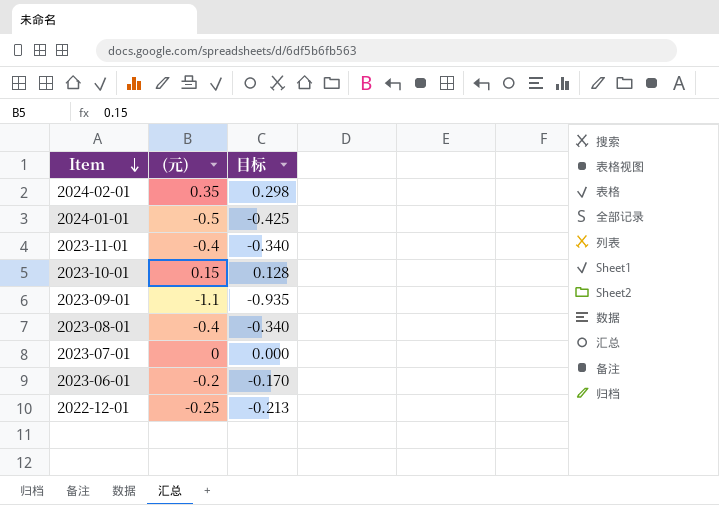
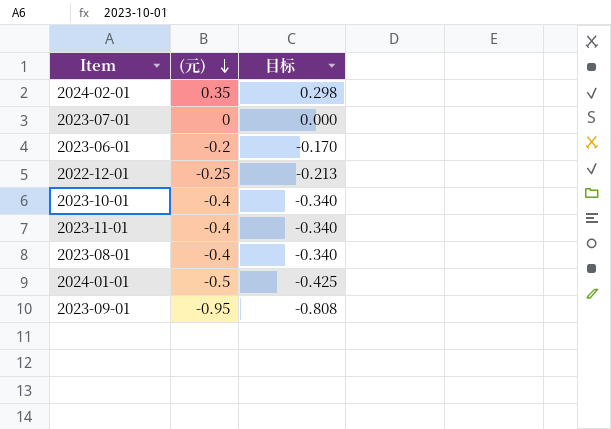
row order: Item descending -> (元) descending
2023-10-01 | (元): 0.15 -> -0.4
2023-10-01 | 目标: 0.128 -> -0.340
2023-09-01 | (元): -1.1 -> -0.95
2023-09-01 | 目标: -0.935 -> -0.808

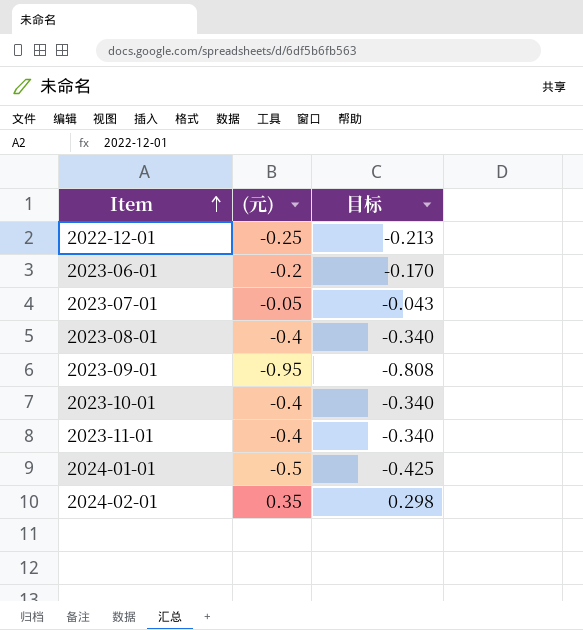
row order: (元) descending -> Item ascending
2023-07-01 | (元): 0 -> -0.05
2023-07-01 | 目标: 0.000 -> -0.043

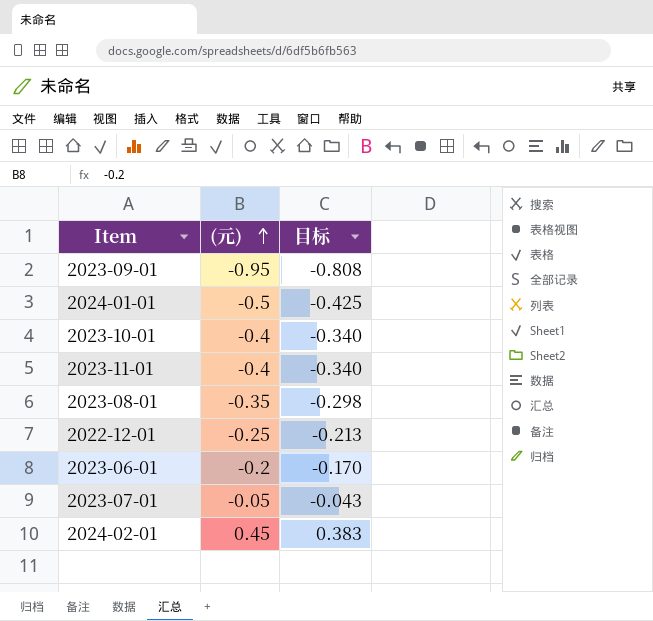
row order: Item ascending -> (元) ascending
2023-08-01 | (元): -0.4 -> -0.35
2023-08-01 | 目标: -0.340 -> -0.298
2024-02-01 | (元): 0.35 -> 0.45
2024-02-01 | 目标: 0.298 -> 0.383

